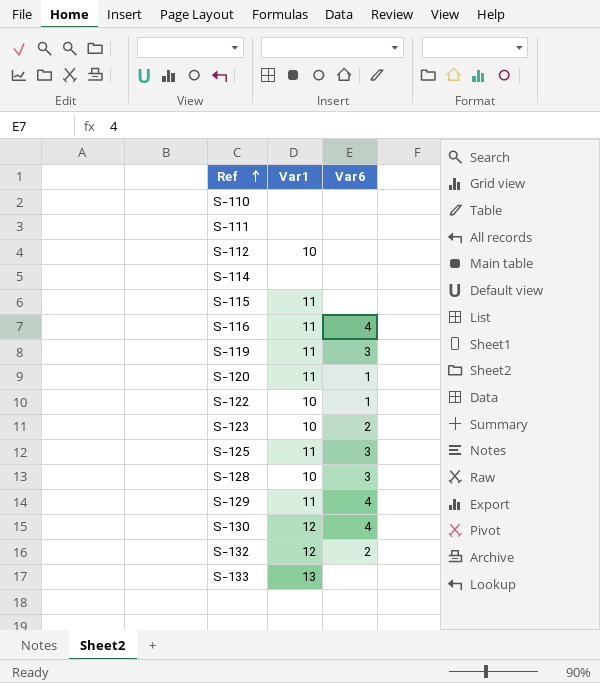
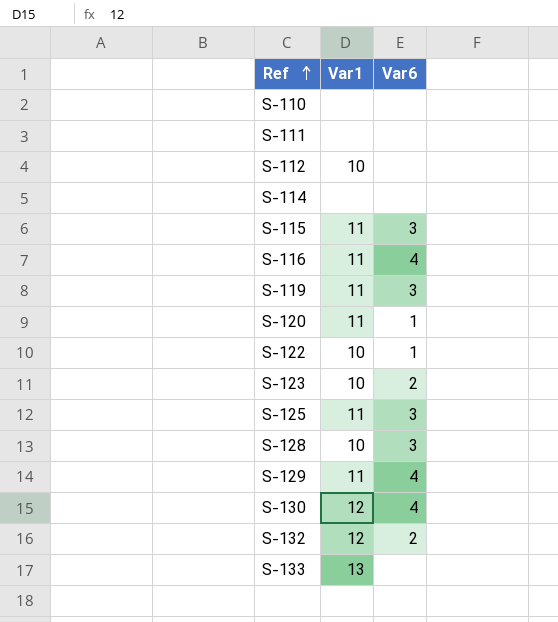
S-115 | Var6: none -> 3

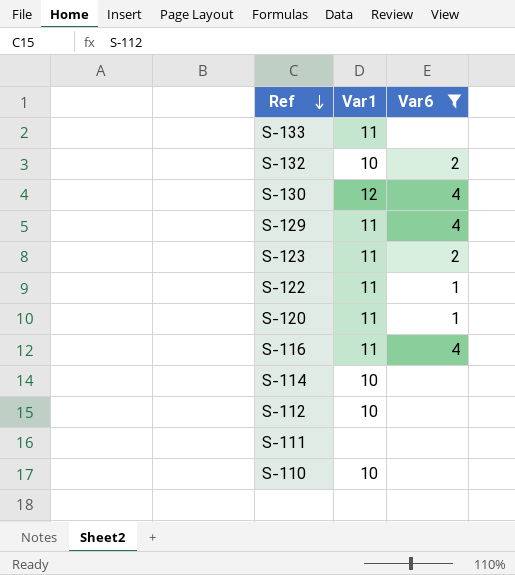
filter: none -> Var6 != 3
row order: Ref ascending -> Ref descending
S-133 | Var1: 13 -> 11
S-132 | Var1: 12 -> 10
S-123 | Var1: 10 -> 11
S-122 | Var1: 10 -> 11
S-114 | Var1: none -> 10
S-110 | Var1: none -> 10

